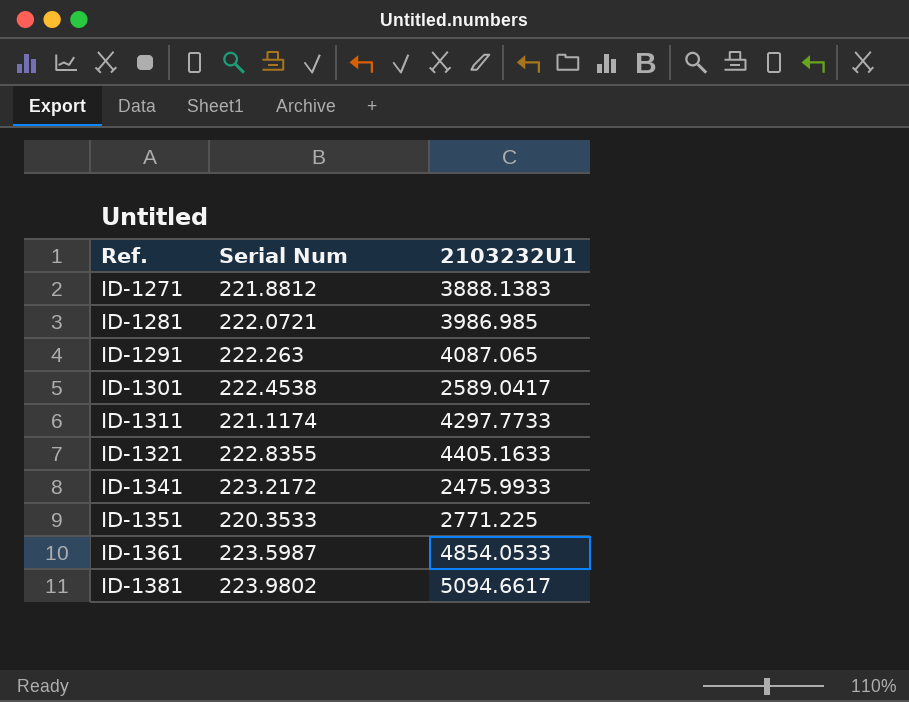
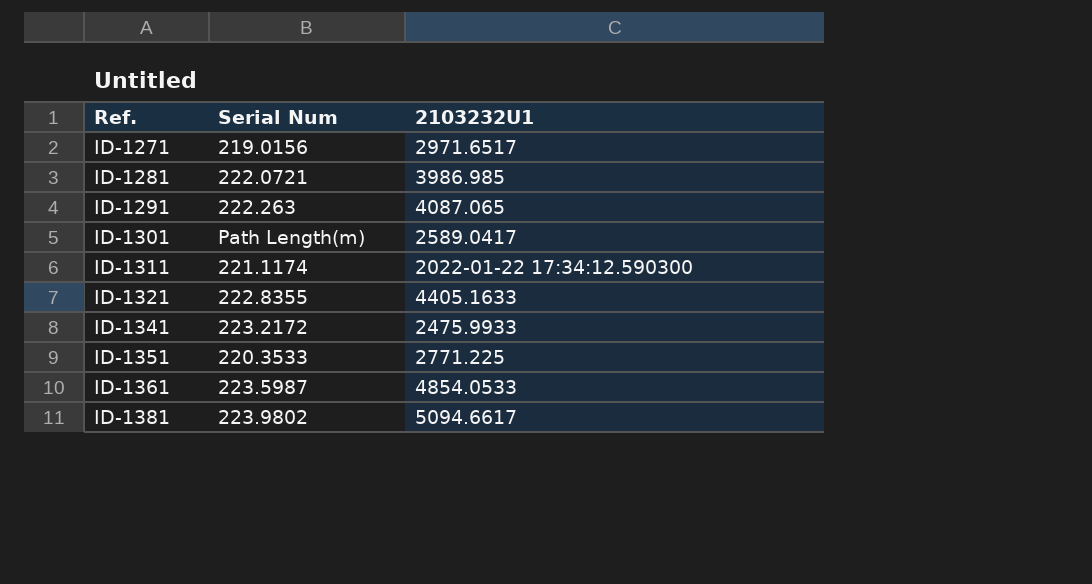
ID-1271 | Serial Num: 221.8812 -> 219.0156
ID-1271 | 2103232U1: 3888.1383 -> 2971.6517
ID-1301 | Serial Num: 222.4538 -> Path Length(m)
ID-1311 | 2103232U1: 4297.7733 -> 2022-01-22 17:34:12.590300

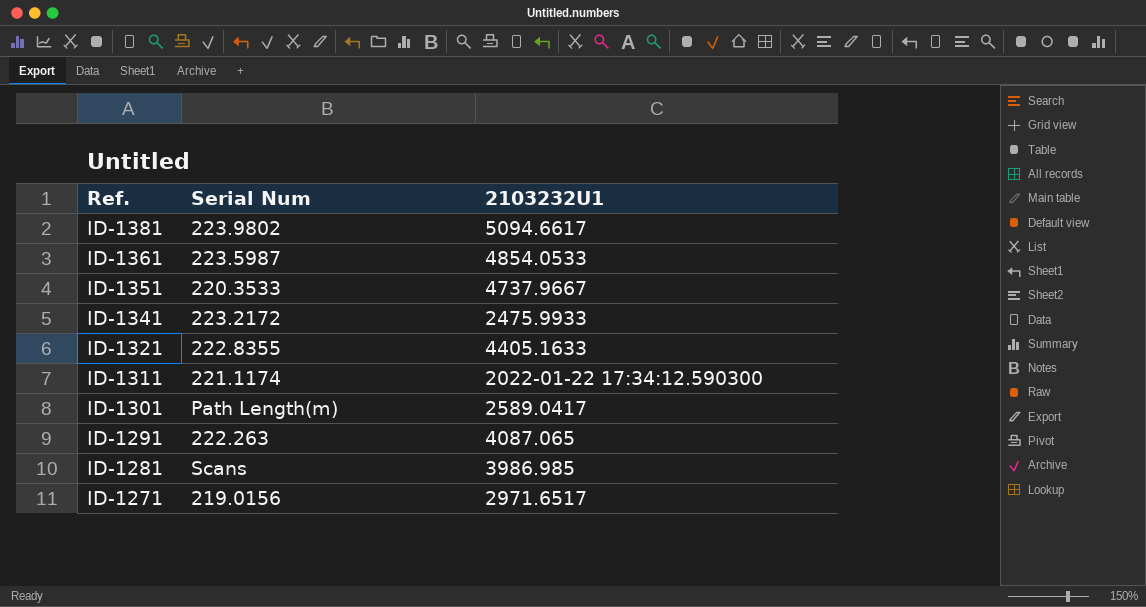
row order: Ref. ascending -> Ref. descending
ID-1351 | 2103232U1: 2771.225 -> 4737.9667
ID-1281 | Serial Num: 222.0721 -> Scans

